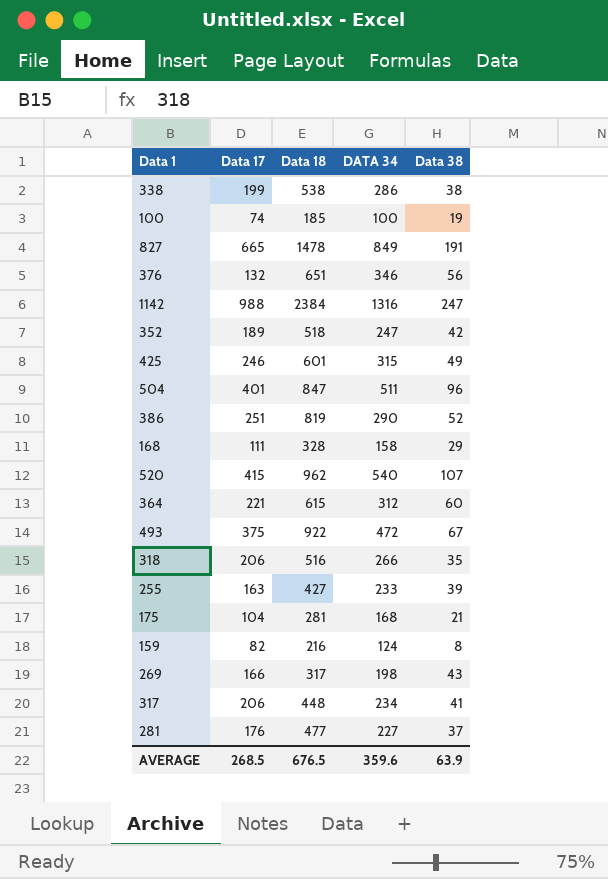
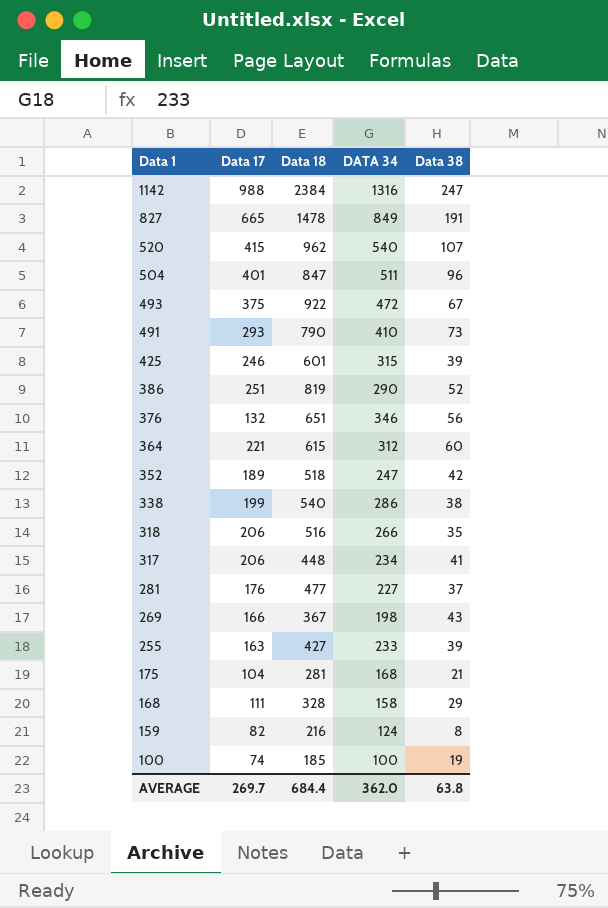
row order: none -> Data 1 descending
row 491: none -> 293 | 790 | 410 | 73
425 | Data 38: 49 -> 39
338 | Data 18: 538 -> 540
269 | Data 18: 317 -> 367
AVERAGE | Data 17: 268.5 -> 269.7
AVERAGE | Data 18: 676.5 -> 684.4
AVERAGE | DATA 34: 359.6 -> 362.0
AVERAGE | Data 38: 63.9 -> 63.8

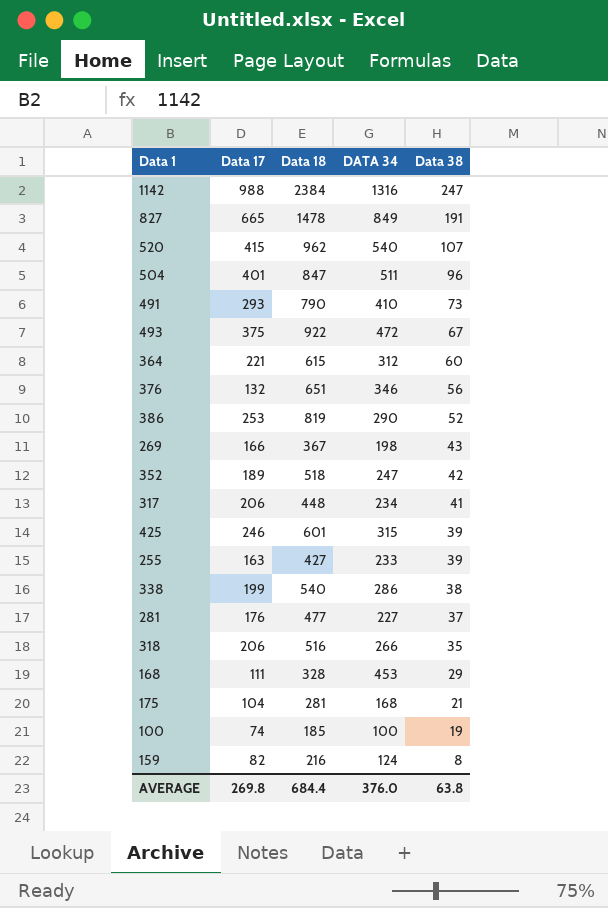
row order: Data 1 descending -> Data 38 descending
386 | Data 17: 251 -> 253
168 | DATA 34: 158 -> 453
AVERAGE | Data 17: 269.7 -> 269.8
AVERAGE | DATA 34: 362.0 -> 376.0

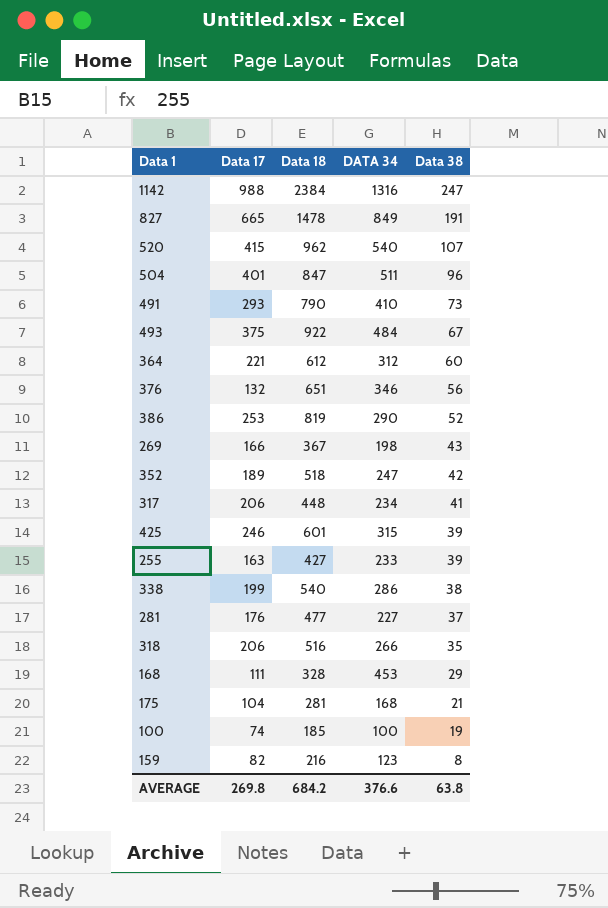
493 | DATA 34: 472 -> 484
364 | Data 18: 615 -> 612
159 | DATA 34: 124 -> 123
AVERAGE | Data 18: 684.4 -> 684.2
AVERAGE | DATA 34: 376.0 -> 376.6

